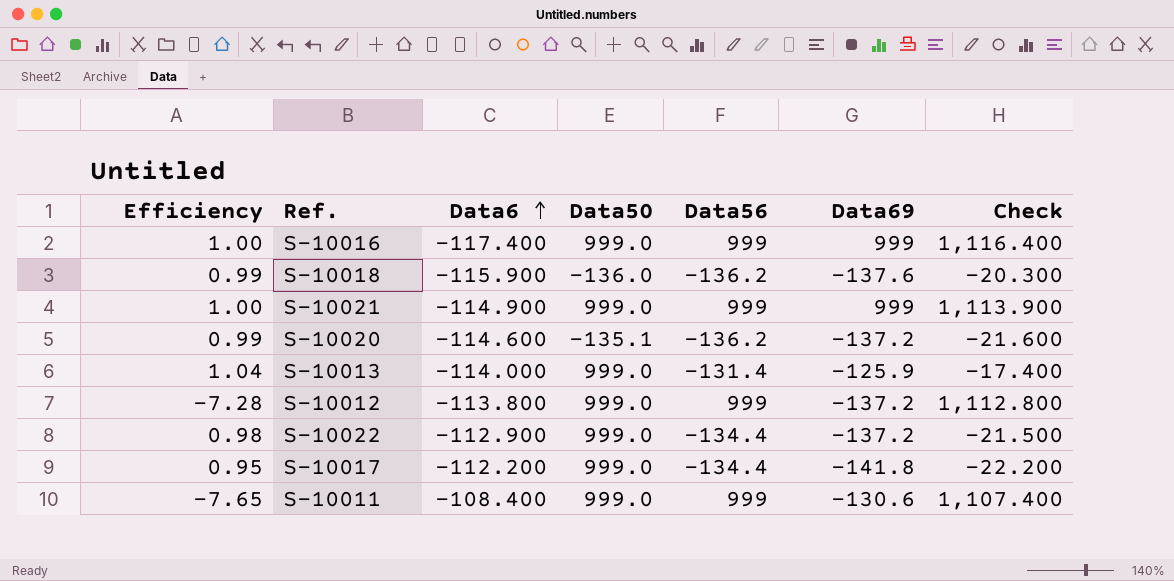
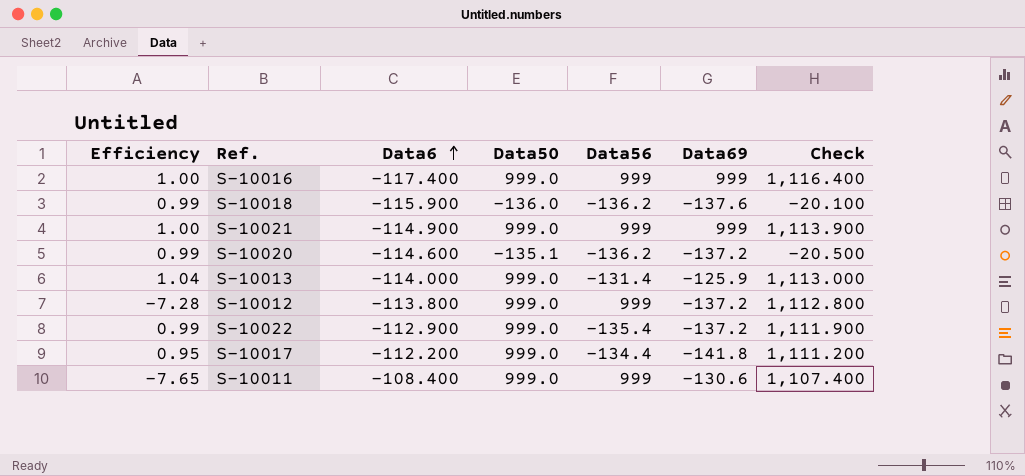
column Check | formula: [Data56] - [Data6] -> [Data50] - [Data6]
S-10022 | Efficiency: 0.98 -> 0.99
S-10022 | Data56: -134.4 -> -135.4

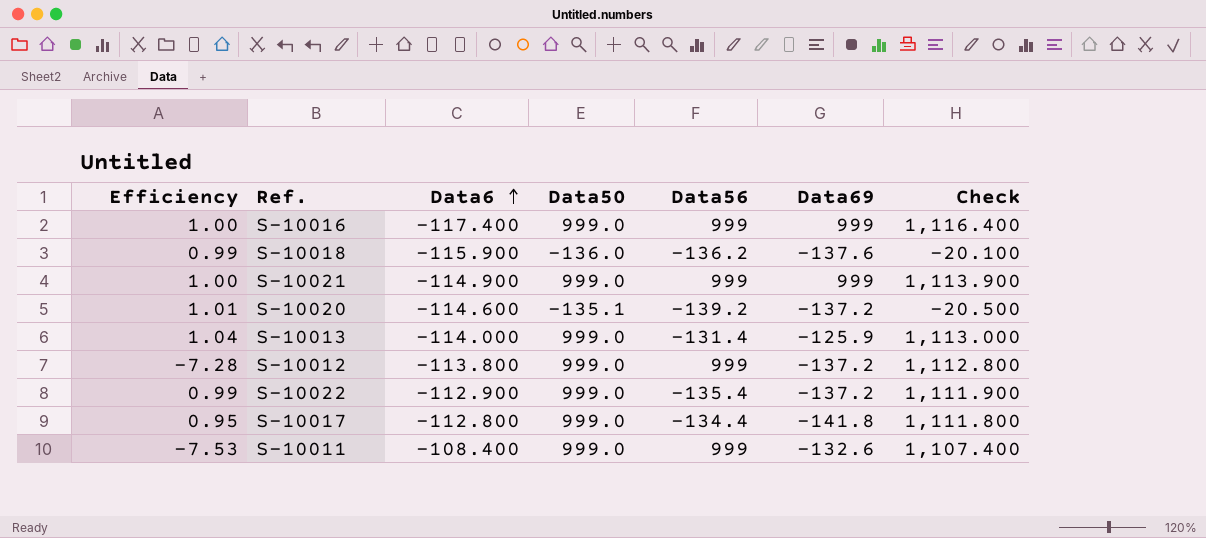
S-10020 | Efficiency: 0.99 -> 1.01
S-10020 | Data56: -136.2 -> -139.2
S-10017 | Data6: -112.200 -> -112.800
S-10017 | Check: 1,111.200 -> 1,111.800
S-10011 | Efficiency: -7.65 -> -7.53
S-10011 | Data69: -130.6 -> -132.6

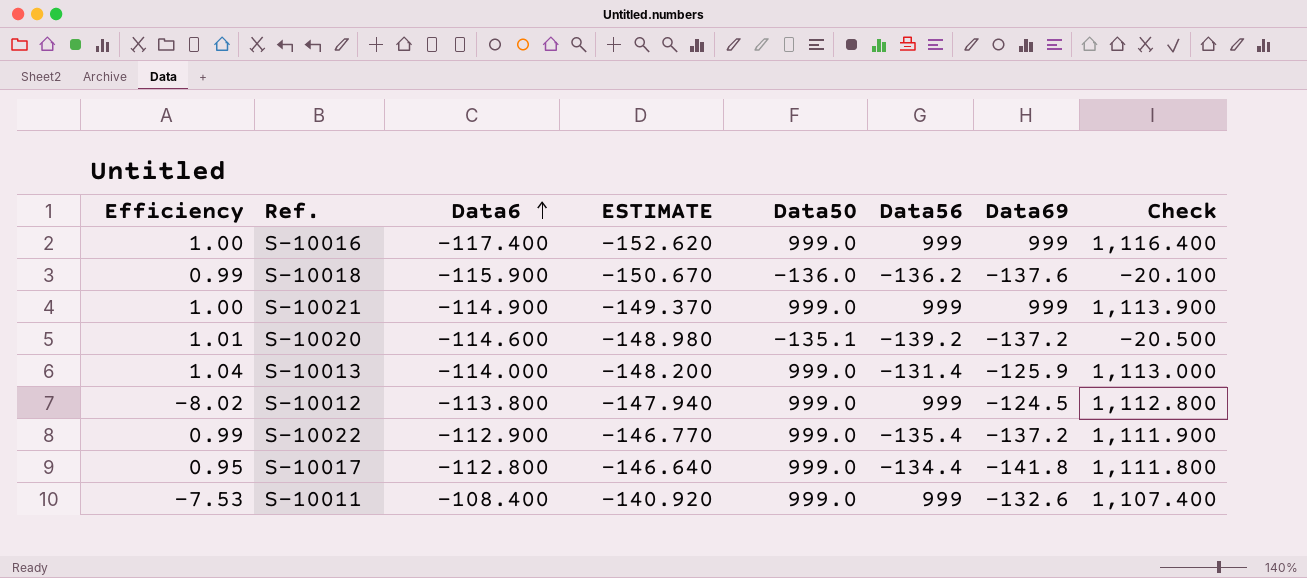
column ESTIMATE | formula: none -> [Data6] * 1.3
S-10012 | Efficiency: -7.28 -> -8.02
S-10012 | Data69: -137.2 -> -124.5

